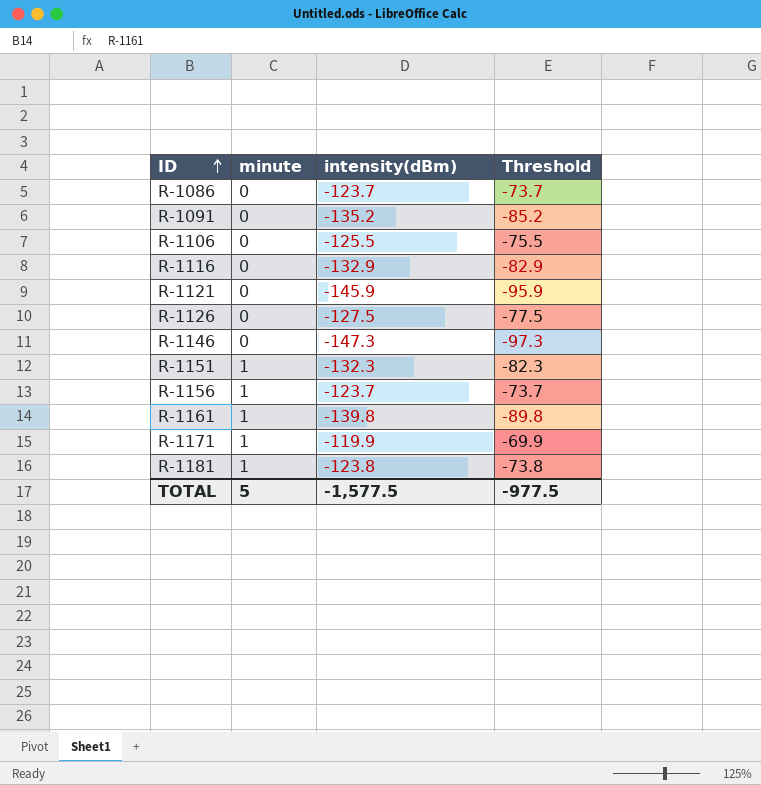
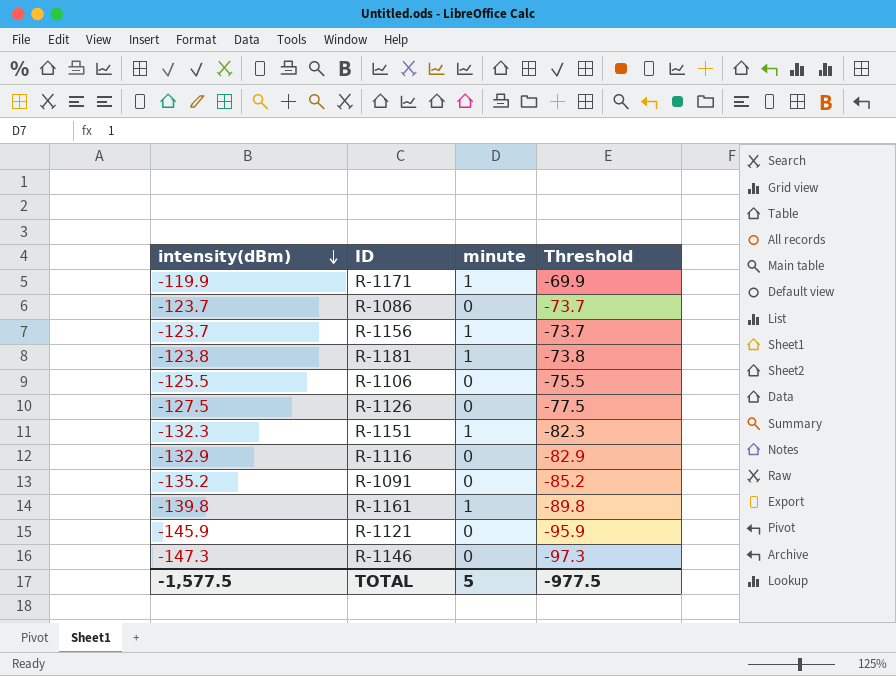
row order: ID ascending -> intensity(dBm) descending
column intensity(dBm) | position: 3 -> 1

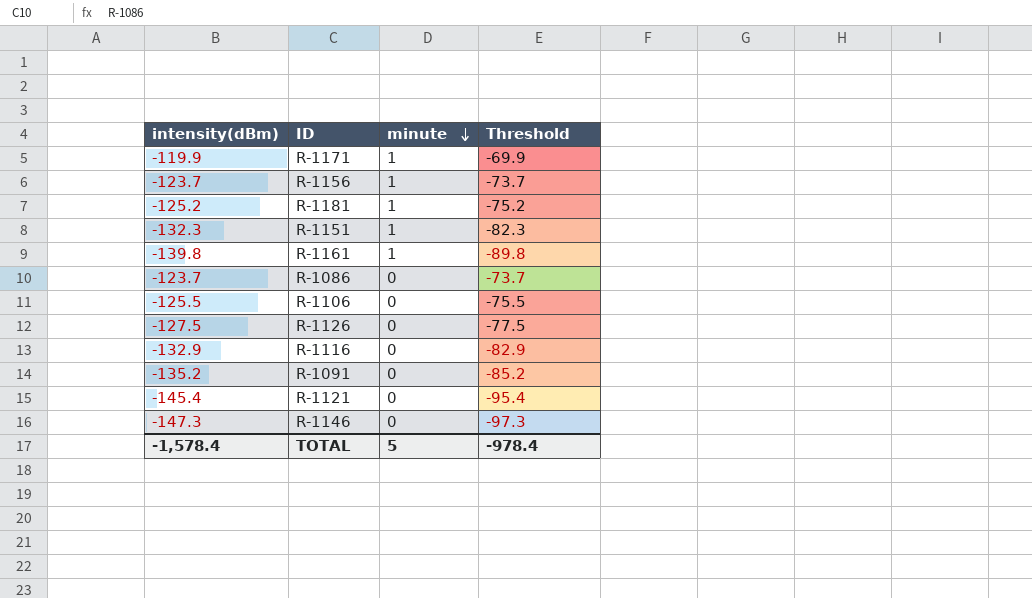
row order: intensity(dBm) descending -> minute descending
R-1181 | intensity(dBm): -123.8 -> -125.2
R-1181 | Threshold: -73.8 -> -75.2
R-1121 | intensity(dBm): -145.9 -> -145.4
R-1121 | Threshold: -95.9 -> -95.4
TOTAL | intensity(dBm): -1,577.5 -> -1,578.4
TOTAL | Threshold: -977.5 -> -978.4

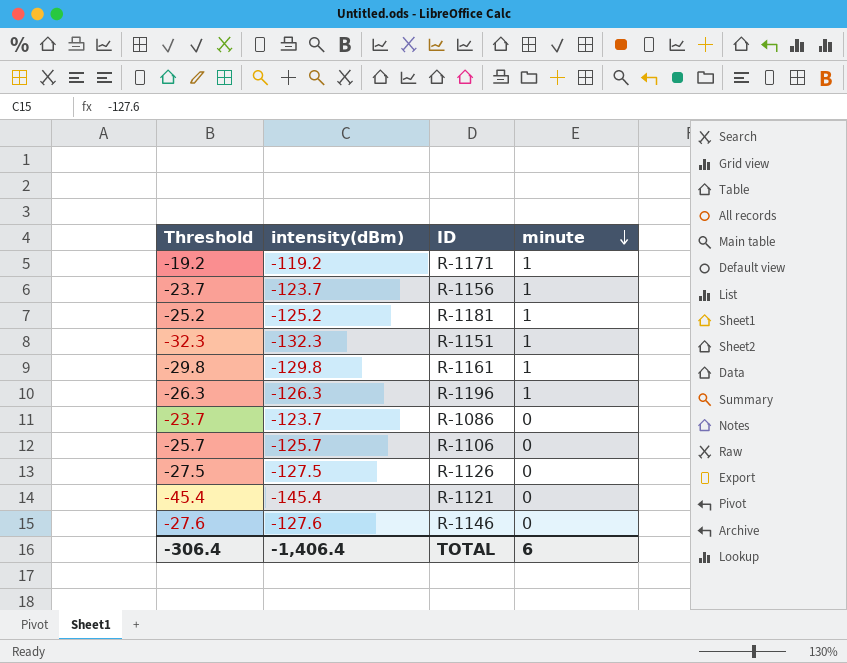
column Threshold | formula: [intensity(dBm)] + 50 -> [intensity(dBm)] + 100
column Threshold | position: 4 -> 1
row R-1116: -132.9 | 0 | -82.9 -> none
row R-1091: -135.2 | 0 | -85.2 -> none
R-1171 | intensity(dBm): -119.9 -> -119.2
R-1161 | intensity(dBm): -139.8 -> -129.8
row R-1196: none -> -26.3 | -126.3 | 1
R-1106 | intensity(dBm): -125.5 -> -125.7
R-1146 | intensity(dBm): -147.3 -> -127.6
TOTAL | Threshold: -978.4 -> -306.4
TOTAL | intensity(dBm): -1,578.4 -> -1,406.4
TOTAL | minute: 5 -> 6

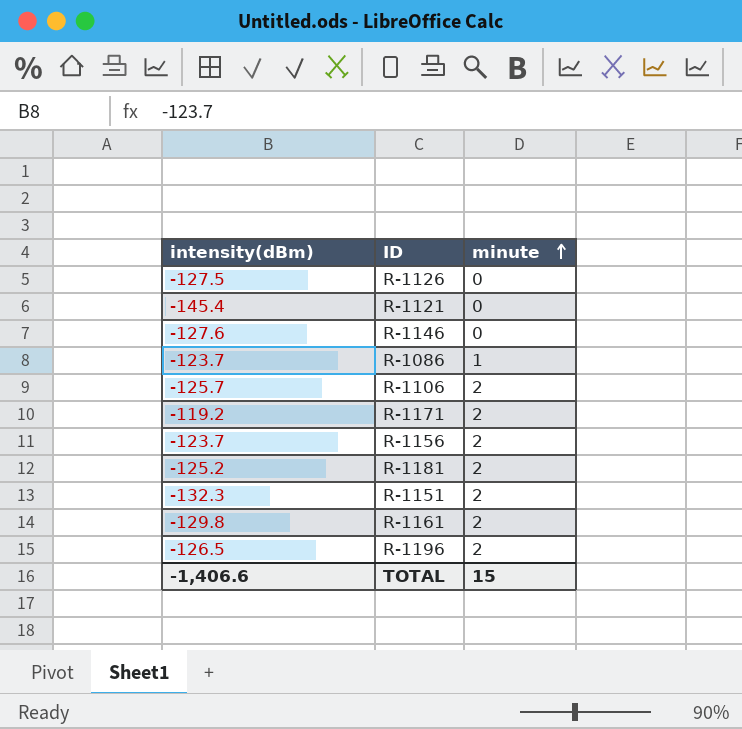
row order: minute descending -> minute ascending
column Threshold | formula: [intensity(dBm)] + 100 -> none
R-1086 | minute: 0 -> 1
R-1106 | minute: 0 -> 2
R-1171 | minute: 1 -> 2
R-1156 | minute: 1 -> 2
R-1181 | minute: 1 -> 2
R-1151 | minute: 1 -> 2
R-1161 | minute: 1 -> 2
R-1196 | intensity(dBm): -126.3 -> -126.5
R-1196 | minute: 1 -> 2
TOTAL | intensity(dBm): -1,406.4 -> -1,406.6
TOTAL | minute: 6 -> 15

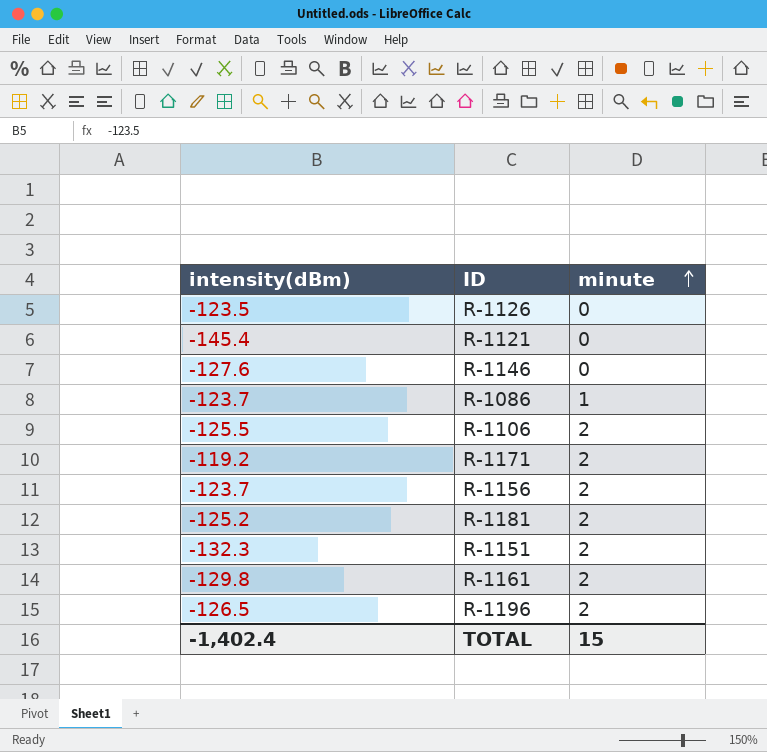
R-1126 | intensity(dBm): -127.5 -> -123.5
R-1106 | intensity(dBm): -125.7 -> -125.5
TOTAL | intensity(dBm): -1,406.6 -> -1,402.4

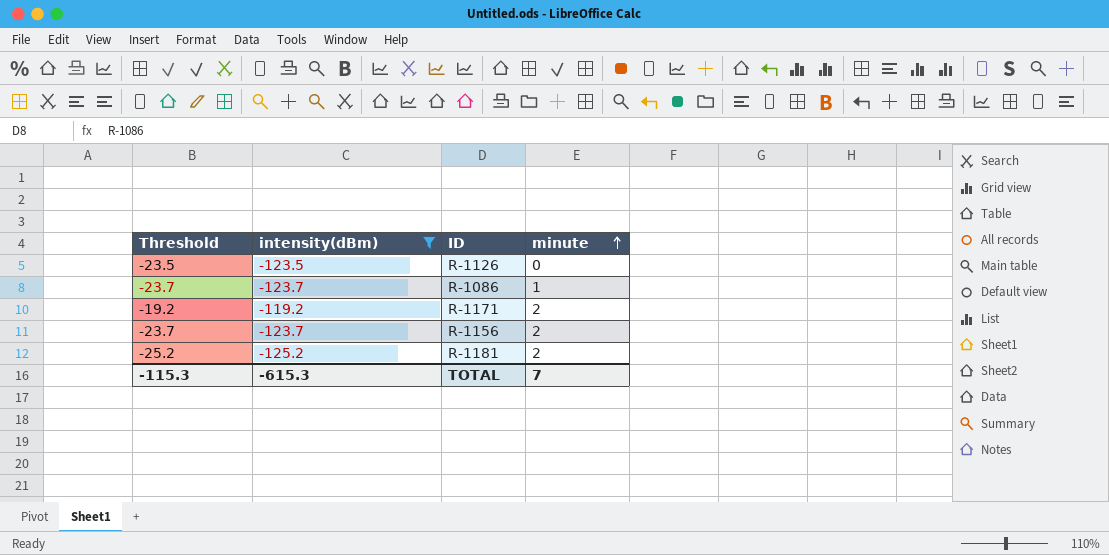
filter: none -> intensity(dBm) >= -125.2
column Threshold | formula: none -> [intensity(dBm)] + 100
TOTAL | intensity(dBm): -1,402.4 -> -615.3
TOTAL | minute: 15 -> 7

